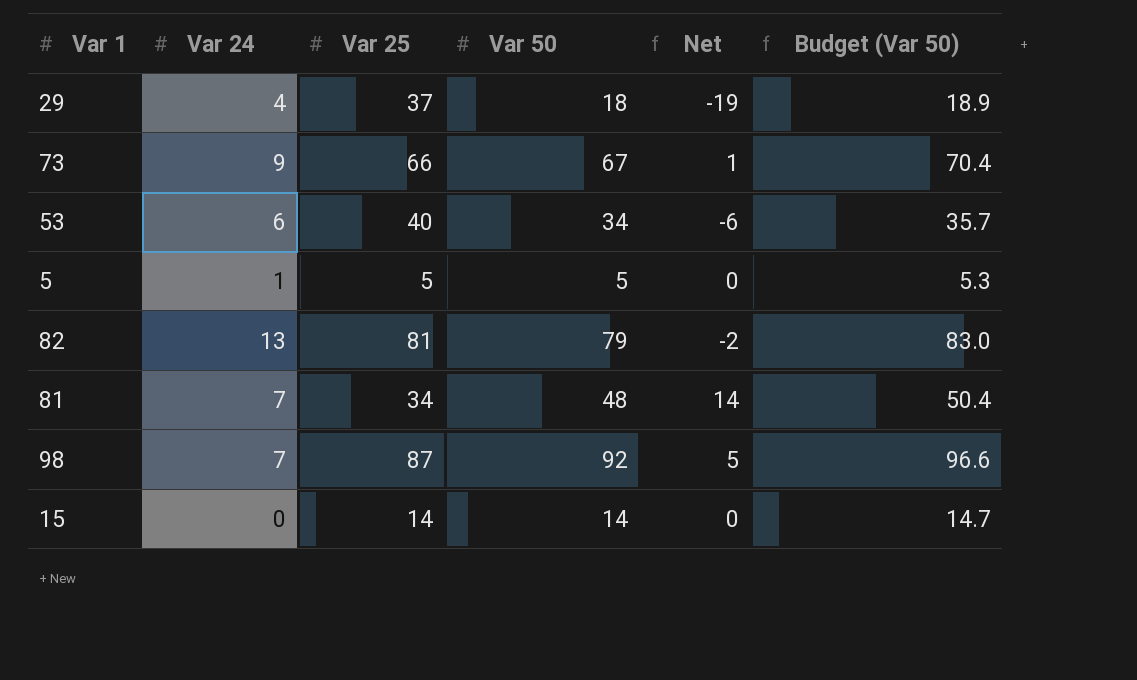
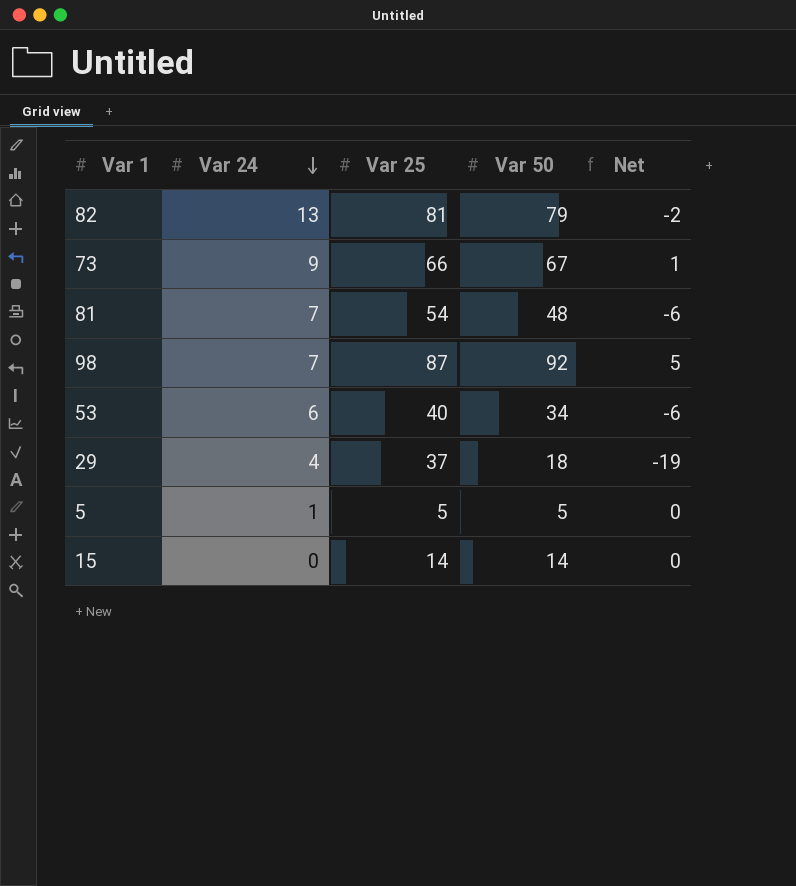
row order: none -> Var 24 descending
column Budget (Var 50) | formula: [Var 50] * 1.05 -> none
81 | Var 25: 34 -> 54
81 | Net: 14 -> -6

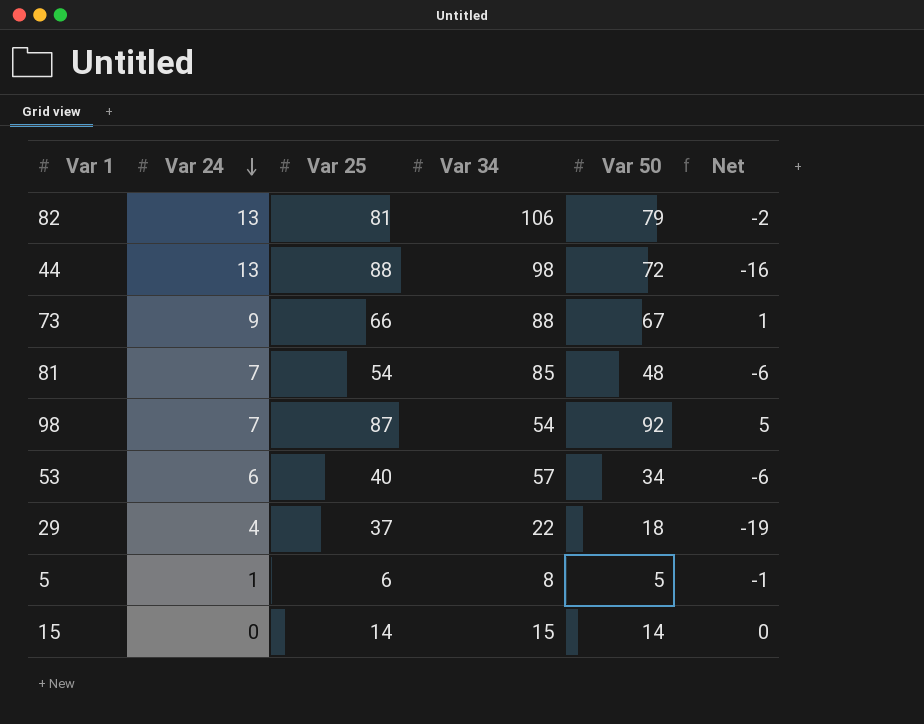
column Var 34 | position: none -> 4
row 44: none -> 13 | 88 | 98 | 72 | -16
5 | Var 25: 5 -> 6
5 | Net: 0 -> -1

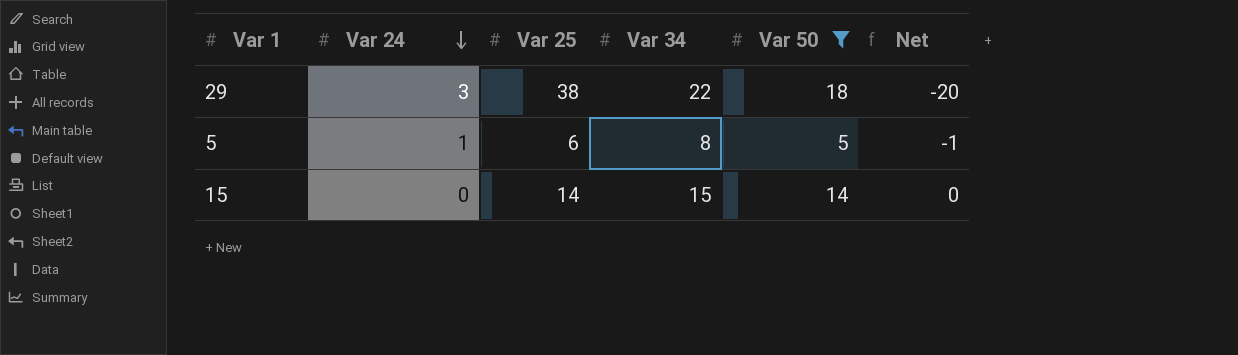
filter: none -> Var 50 <= 18
29 | Var 24: 4 -> 3
29 | Var 25: 37 -> 38
29 | Net: -19 -> -20

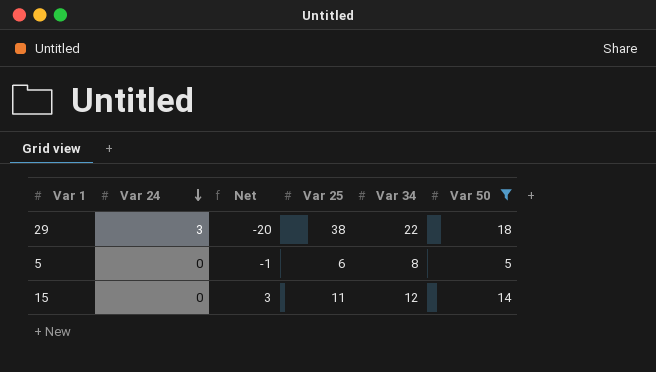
column Net | position: 6 -> 3
5 | Var 24: 1 -> 0
15 | Net: 0 -> 3
15 | Var 25: 14 -> 11
15 | Var 34: 15 -> 12

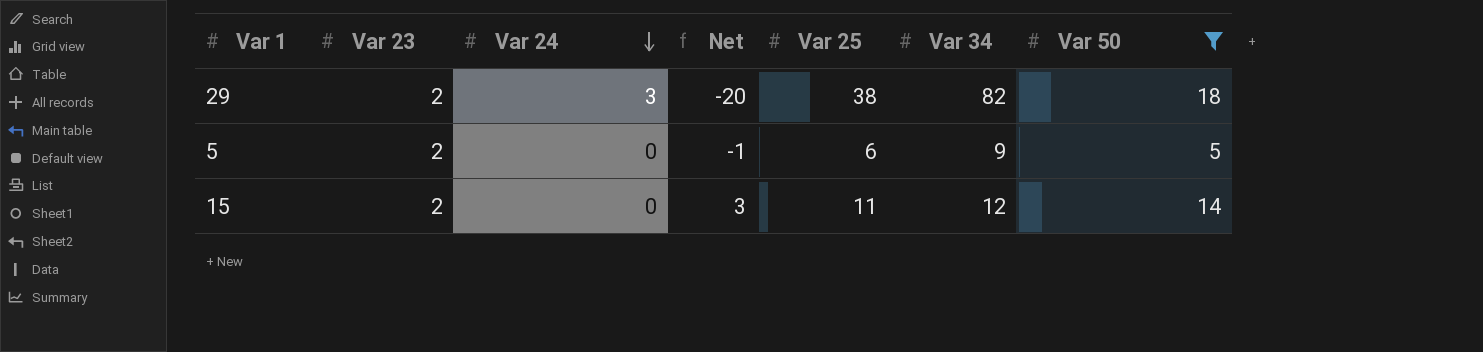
column Var 23 | position: none -> 2
29 | Var 34: 22 -> 82
5 | Var 34: 8 -> 9

